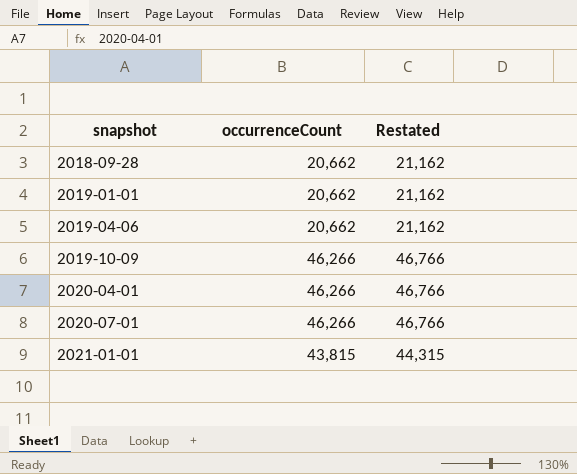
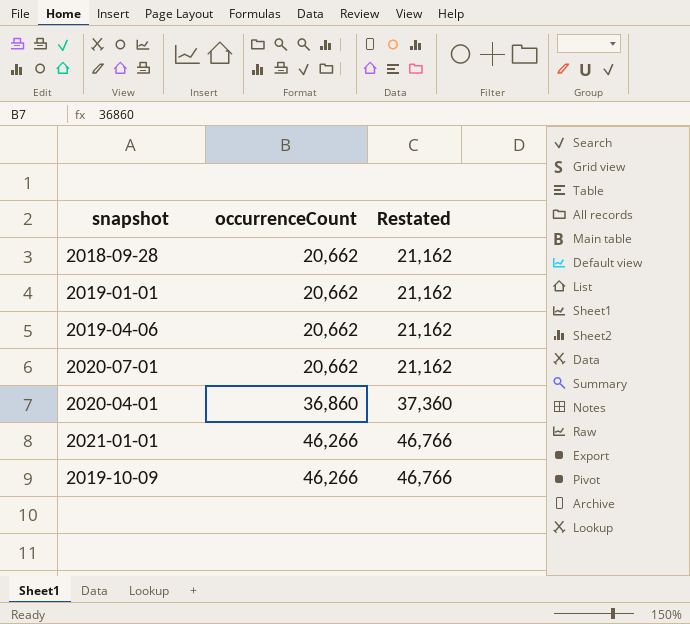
row order: snapshot ascending -> occurrenceCount ascending
2020-07-01 | occurrenceCount: 46,266 -> 20,662
2020-07-01 | Restated: 46,766 -> 21,162
2020-04-01 | occurrenceCount: 46,266 -> 36,860
2020-04-01 | Restated: 46,766 -> 37,360
2021-01-01 | occurrenceCount: 43,815 -> 46,266
2021-01-01 | Restated: 44,315 -> 46,766

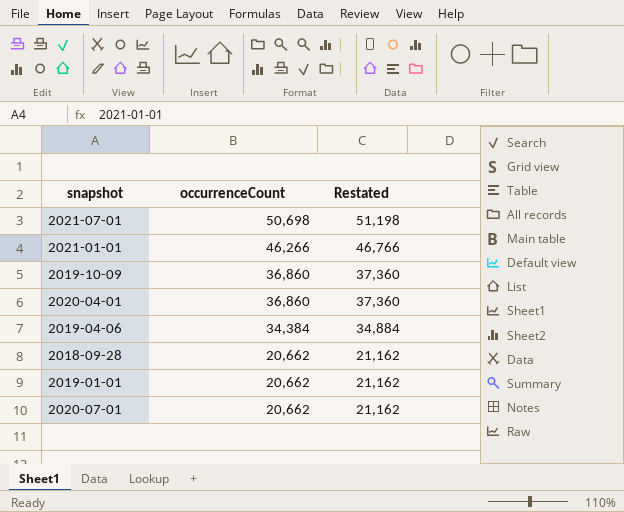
row order: occurrenceCount ascending -> occurrenceCount descending
row 2021-07-01: none -> 50,698 | 51,198
2019-10-09 | occurrenceCount: 46,266 -> 36,860
2019-10-09 | Restated: 46,766 -> 37,360
2019-04-06 | occurrenceCount: 20,662 -> 34,384
2019-04-06 | Restated: 21,162 -> 34,884

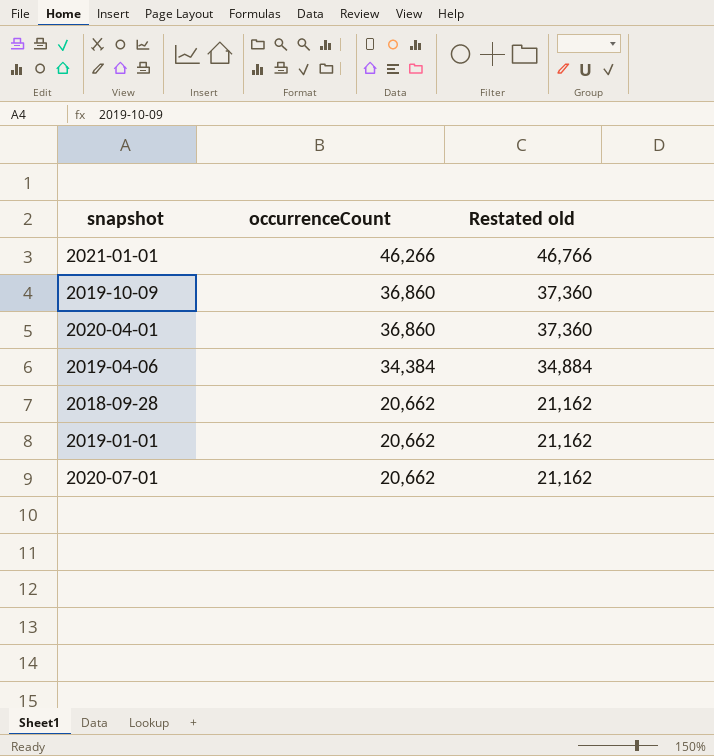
column name: Restated -> Restated old
row 2021-07-01: 50,698 | 51,198 -> none

